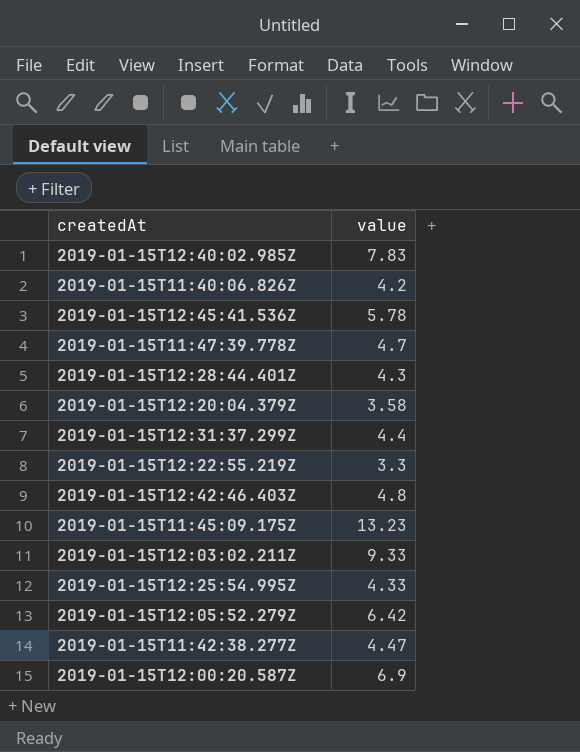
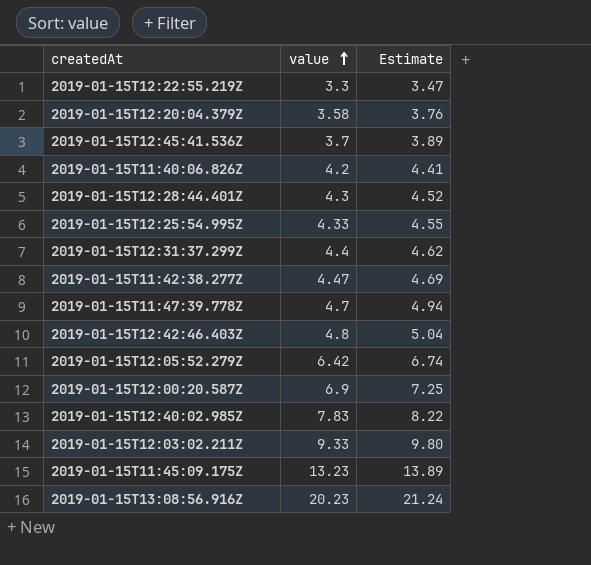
row order: none -> value ascending
column Estimate | formula: none -> [value] * 1.05
2019-01-15T12:45:41.536Z | value: 5.78 -> 3.7
row 2019-01-15T13:08:56.916Z: none -> 20.23 | 21.24

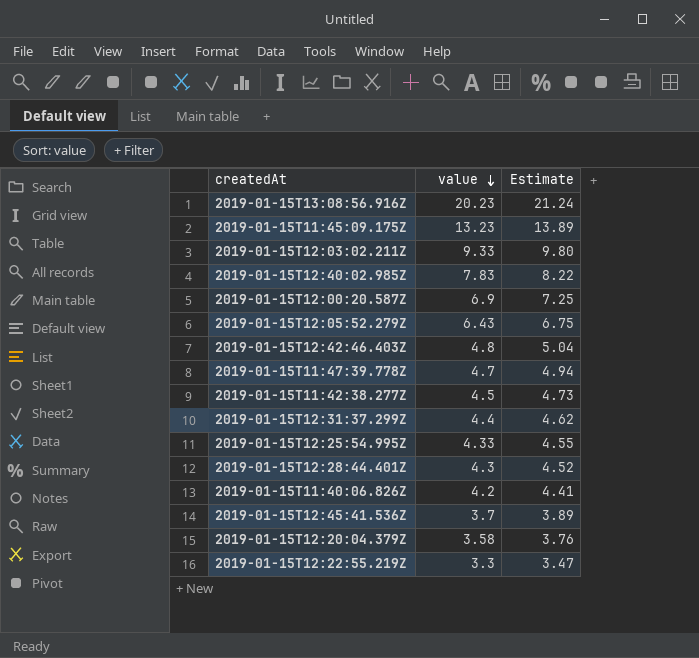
row order: value ascending -> value descending
2019-01-15T12:05:52.279Z | value: 6.42 -> 6.43
2019-01-15T12:05:52.279Z | Estimate: 6.74 -> 6.75
2019-01-15T11:42:38.277Z | value: 4.47 -> 4.5
2019-01-15T11:42:38.277Z | Estimate: 4.69 -> 4.73

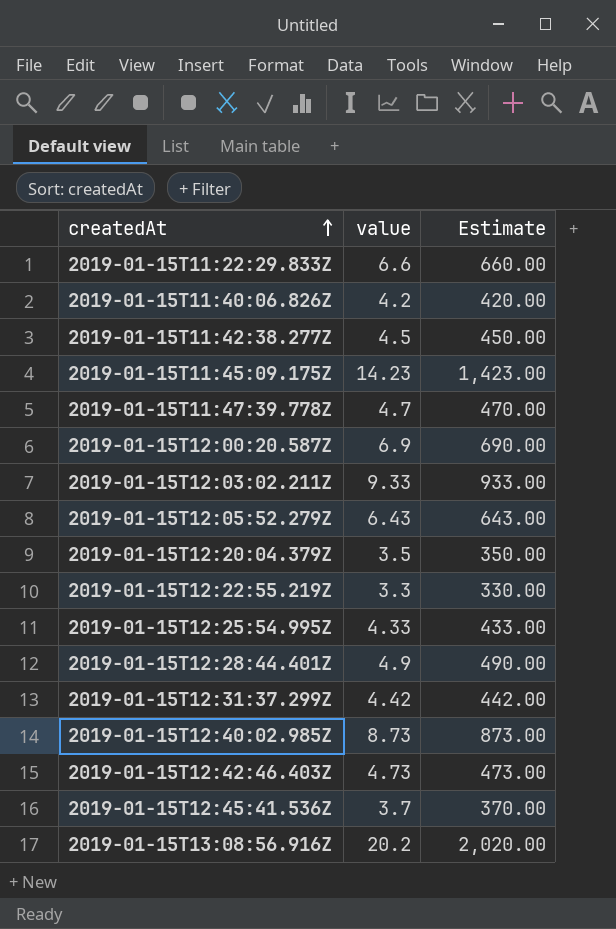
row order: value descending -> createdAt ascending
column Estimate | formula: [value] * 1.05 -> [value] * 100
row 2019-01-15T11:22:29.833Z: none -> 6.6 | 660.00
2019-01-15T11:45:09.175Z | value: 13.23 -> 14.23
2019-01-15T12:20:04.379Z | value: 3.58 -> 3.5
2019-01-15T12:28:44.401Z | value: 4.3 -> 4.9
2019-01-15T12:31:37.299Z | value: 4.4 -> 4.42
2019-01-15T12:40:02.985Z | value: 7.83 -> 8.73
2019-01-15T12:42:46.403Z | value: 4.8 -> 4.73
2019-01-15T13:08:56.916Z | value: 20.23 -> 20.2

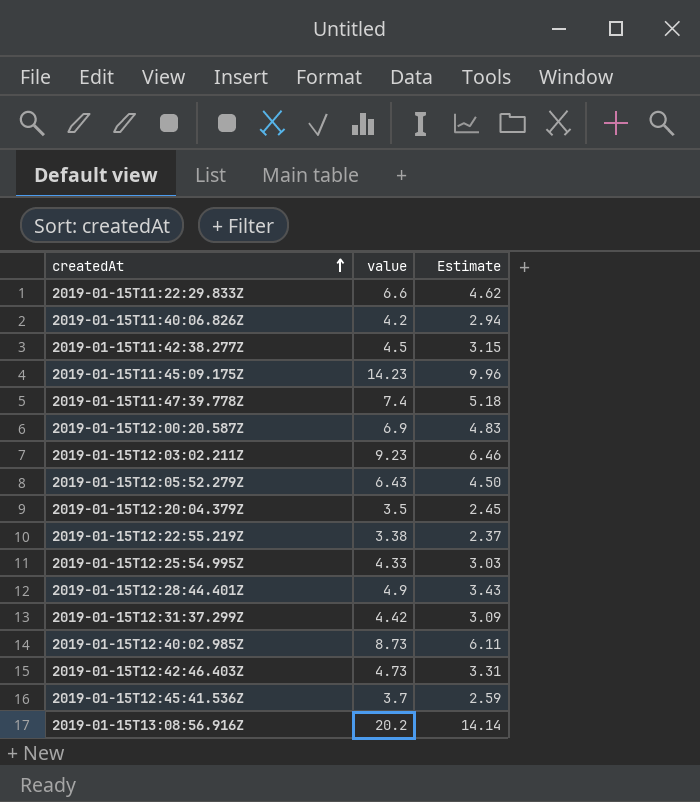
column Estimate | formula: [value] * 100 -> [value] * 0.7
2019-01-15T11:47:39.778Z | value: 4.7 -> 7.4
2019-01-15T12:03:02.211Z | value: 9.33 -> 9.23
2019-01-15T12:22:55.219Z | value: 3.3 -> 3.38

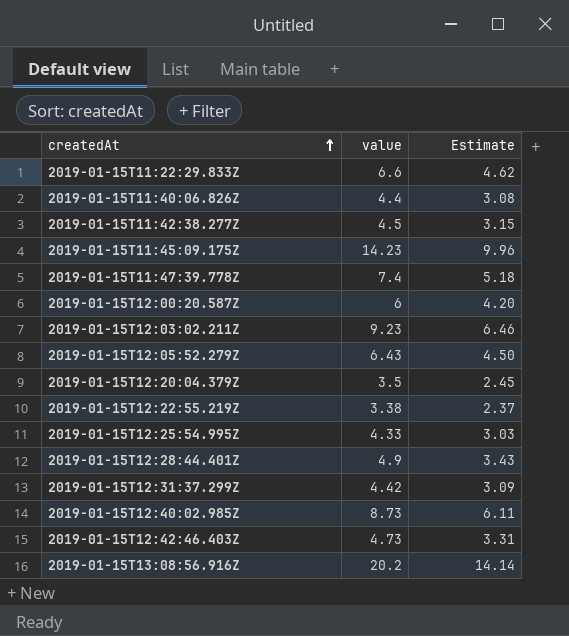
row 2019-01-15T12:45:41.536Z: 3.7 | 2.59 -> none
2019-01-15T11:40:06.826Z | value: 4.2 -> 4.4
2019-01-15T11:40:06.826Z | Estimate: 2.94 -> 3.08
2019-01-15T12:00:20.587Z | value: 6.9 -> 6
2019-01-15T12:00:20.587Z | Estimate: 4.83 -> 4.20

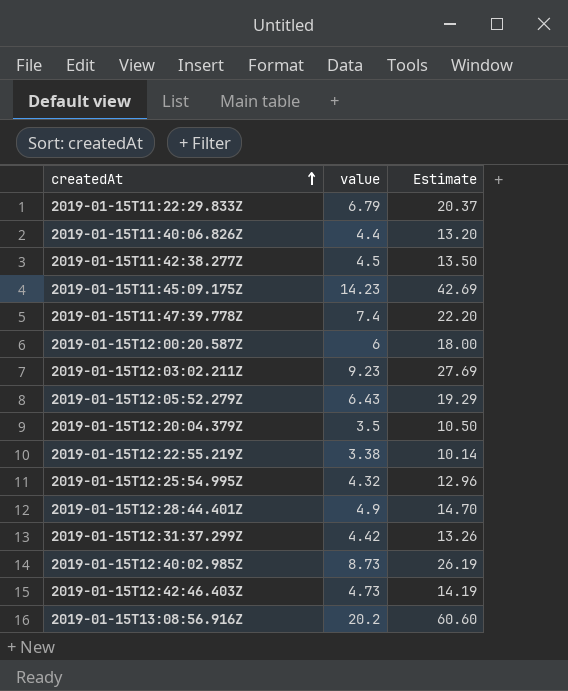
column Estimate | formula: [value] * 0.7 -> [value] * 3
2019-01-15T11:22:29.833Z | value: 6.6 -> 6.79
2019-01-15T12:25:54.995Z | value: 4.33 -> 4.32

